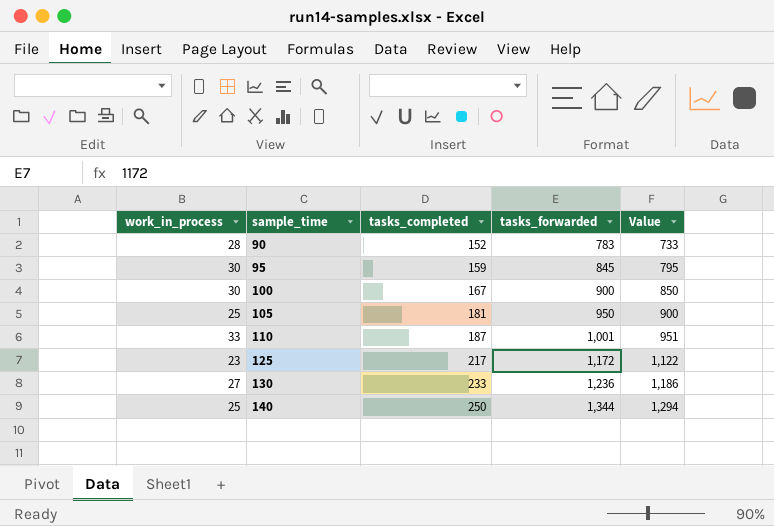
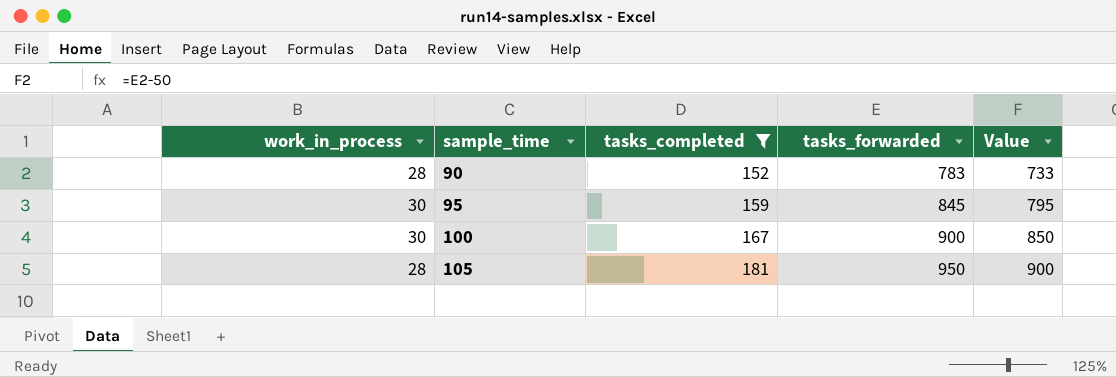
filter: none -> tasks_completed <= 181
105 | work_in_process: 25 -> 28

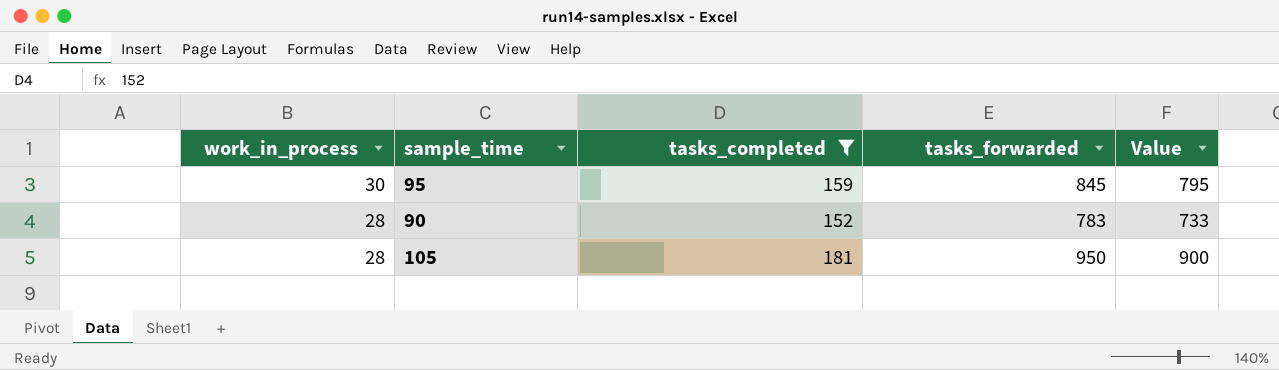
row order: sample_time ascending -> work_in_process descending
row 100: 30 | 167 | 900 | 850 -> none

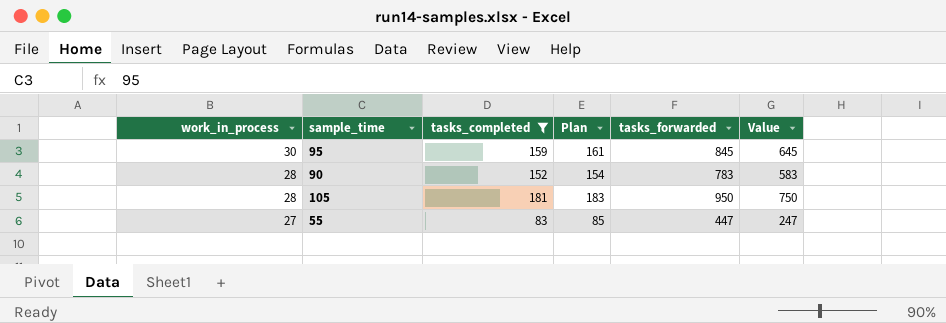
column Plan | formula: none -> [tasks_completed] + 2
column Value | formula: [tasks_forwarded] - 50 -> [tasks_forwarded] - 200
row 55: none -> 27 | 83 | 85 | 447 | 247

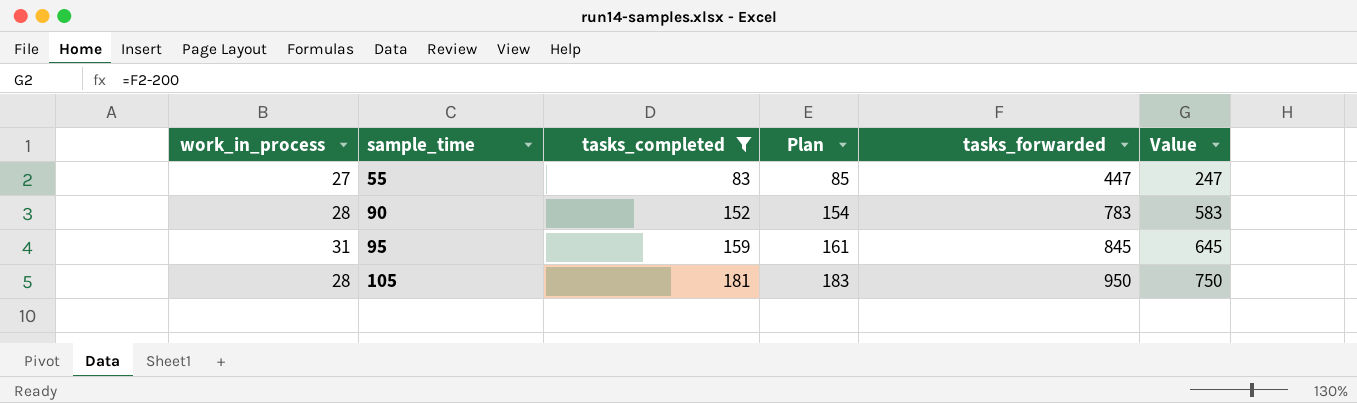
row order: work_in_process descending -> sample_time ascending
95 | work_in_process: 30 -> 31

